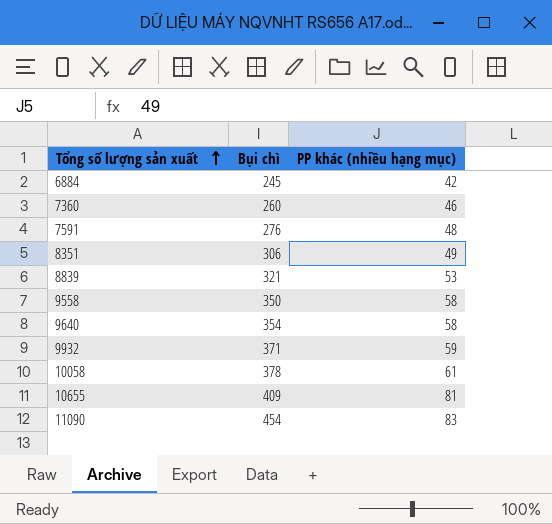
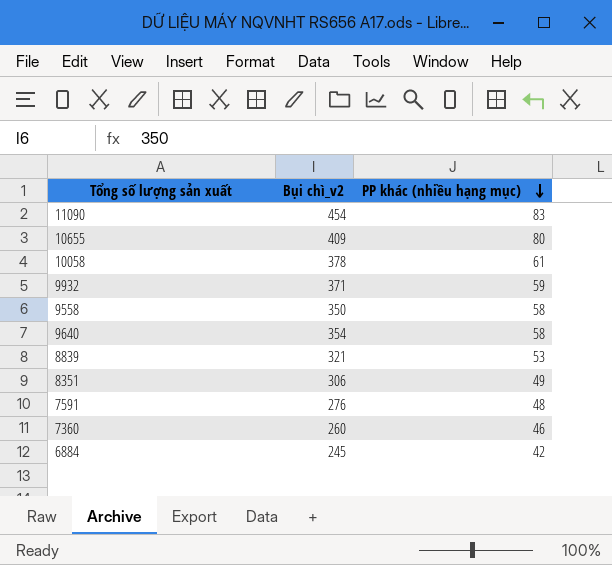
row order: Tổng số lượng sản xuất ascending -> PP khác (nhiều hạng mục) descending
column name: Bụi chì -> Bụi chì_v2
10655 | PP khác (nhiều hạng mục): 81 -> 80

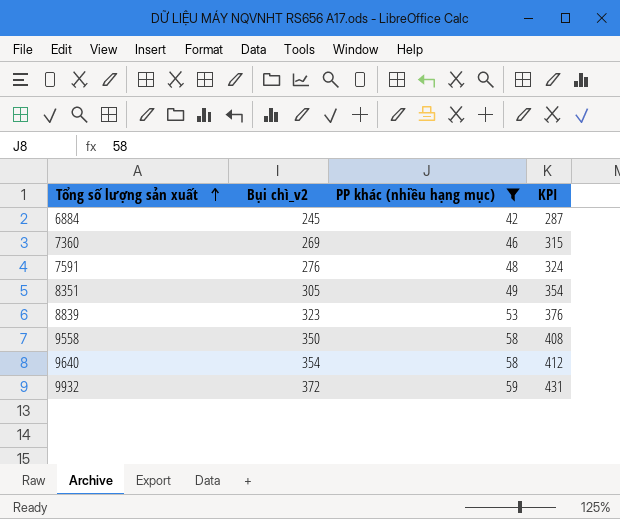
filter: none -> PP khác (nhiều hạng mục) <= 59
row order: PP khác (nhiều hạng mục) descending -> Tổng số lượng sản xuất ascending
column KPI | formula: none -> [Bụi chì_v2] + [PP khác (nhiều hạng mục)]
7360 | Bụi chì_v2: 260 -> 269
8351 | Bụi chì_v2: 306 -> 305
8839 | Bụi chì_v2: 321 -> 323
9932 | Bụi chì_v2: 371 -> 372

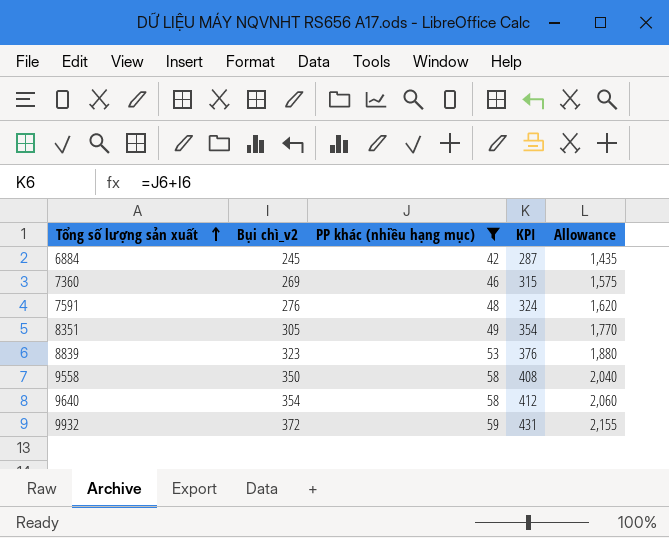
column Allowance | formula: none -> [KPI] * 5

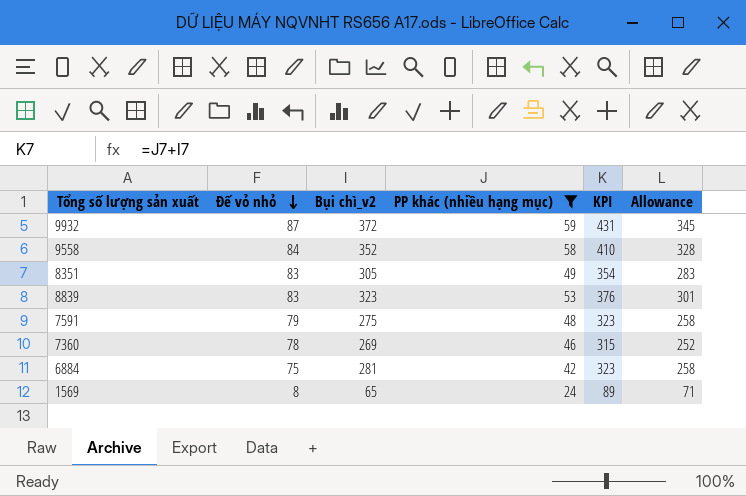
row order: Tổng số lượng sản xuất ascending -> Đế vỏ nhỏ descending
column Đế vỏ nhỏ | position: none -> 2
column Allowance | formula: [KPI] * 5 -> [KPI] * 0.8
row 9640: 354 | 58 | 412 | 2,060 -> none
9558 | Bụi chì_v2: 350 -> 352
9558 | KPI: 408 -> 410
7591 | Bụi chì_v2: 276 -> 275
7591 | KPI: 324 -> 323
6884 | Bụi chì_v2: 245 -> 281
6884 | KPI: 287 -> 323
row 1569: none -> 8 | 65 | 24 | 89 | 71

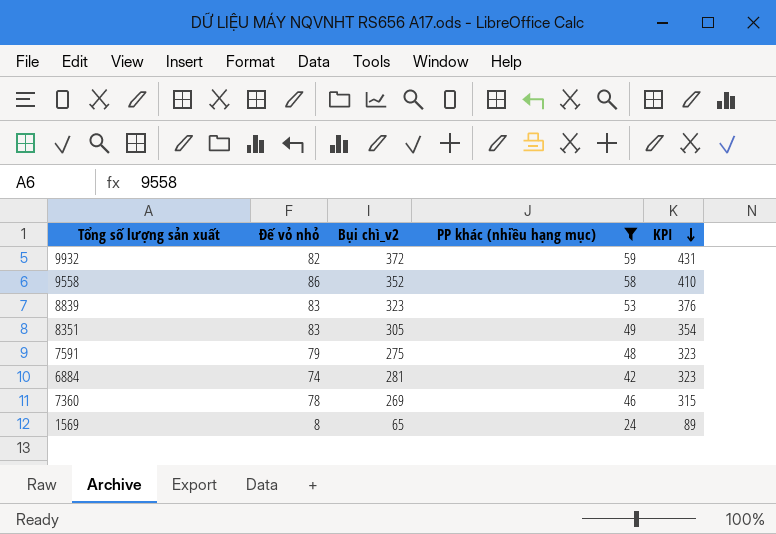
row order: Đế vỏ nhỏ descending -> KPI descending
column Allowance | formula: [KPI] * 0.8 -> none
9932 | Đế vỏ nhỏ: 87 -> 82
9558 | Đế vỏ nhỏ: 84 -> 86
6884 | Đế vỏ nhỏ: 75 -> 74

